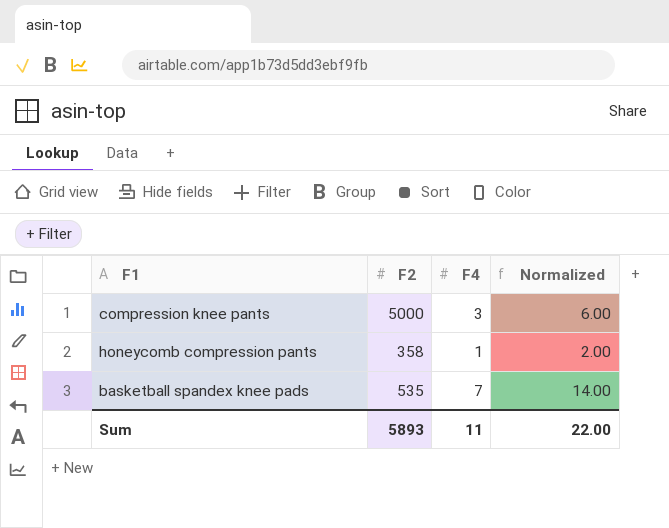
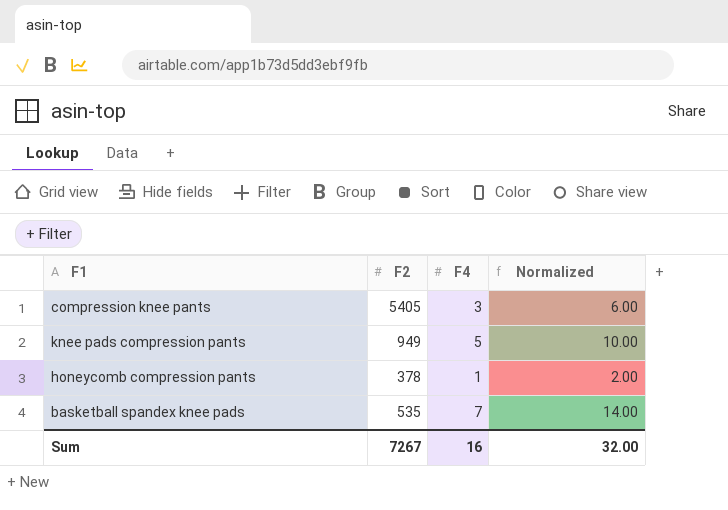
compression knee pants | F2: 5000 -> 5405
row knee pads compression pants: none -> 949 | 5 | 10.00
honeycomb compression pants | F2: 358 -> 378
Sum | F2: 5893 -> 7267
Sum | F4: 11 -> 16
Sum | Normalized: 22.00 -> 32.00

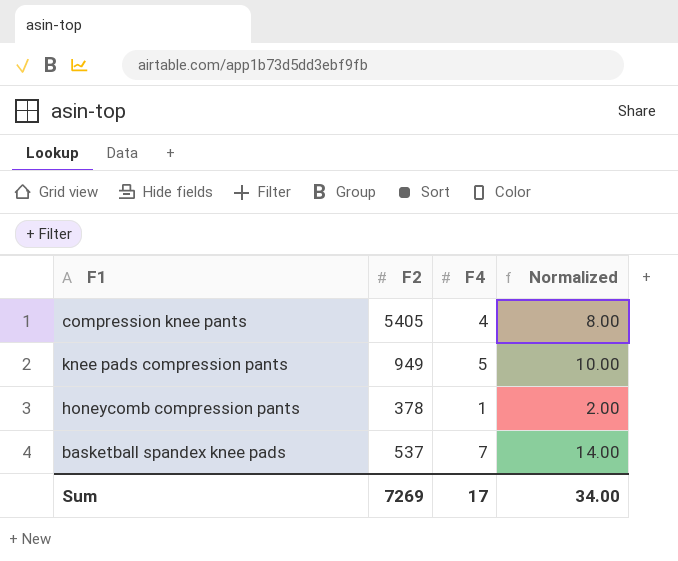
compression knee pants | F4: 3 -> 4
compression knee pants | Normalized: 6.00 -> 8.00
basketball spandex knee pads | F2: 535 -> 537
Sum | F2: 7267 -> 7269
Sum | F4: 16 -> 17
Sum | Normalized: 32.00 -> 34.00

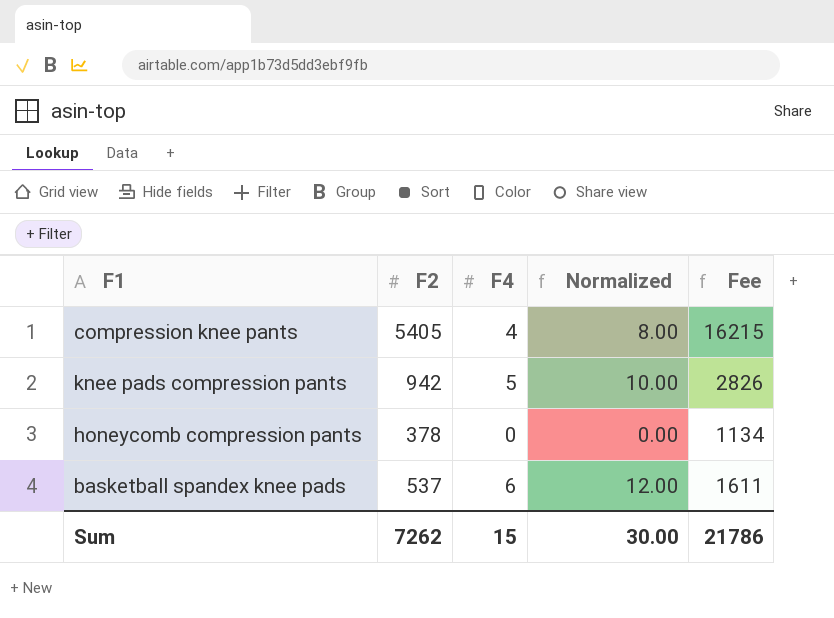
column Fee | formula: none -> [F2] * 3
knee pads compression pants | F2: 949 -> 942
honeycomb compression pants | F4: 1 -> 0
honeycomb compression pants | Normalized: 2.00 -> 0.00
basketball spandex knee pads | F4: 7 -> 6
basketball spandex knee pads | Normalized: 14.00 -> 12.00
Sum | F2: 7269 -> 7262
Sum | F4: 17 -> 15
Sum | Normalized: 34.00 -> 30.00

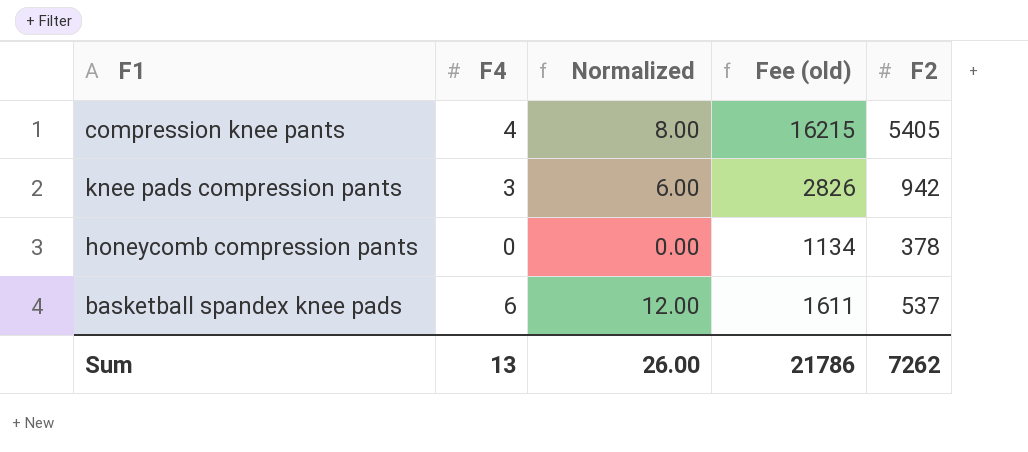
column name: Fee -> Fee (old)
column F2 | position: 2 -> 5
knee pads compression pants | F4: 5 -> 3
knee pads compression pants | Normalized: 10.00 -> 6.00
Sum | F4: 15 -> 13
Sum | Normalized: 30.00 -> 26.00

